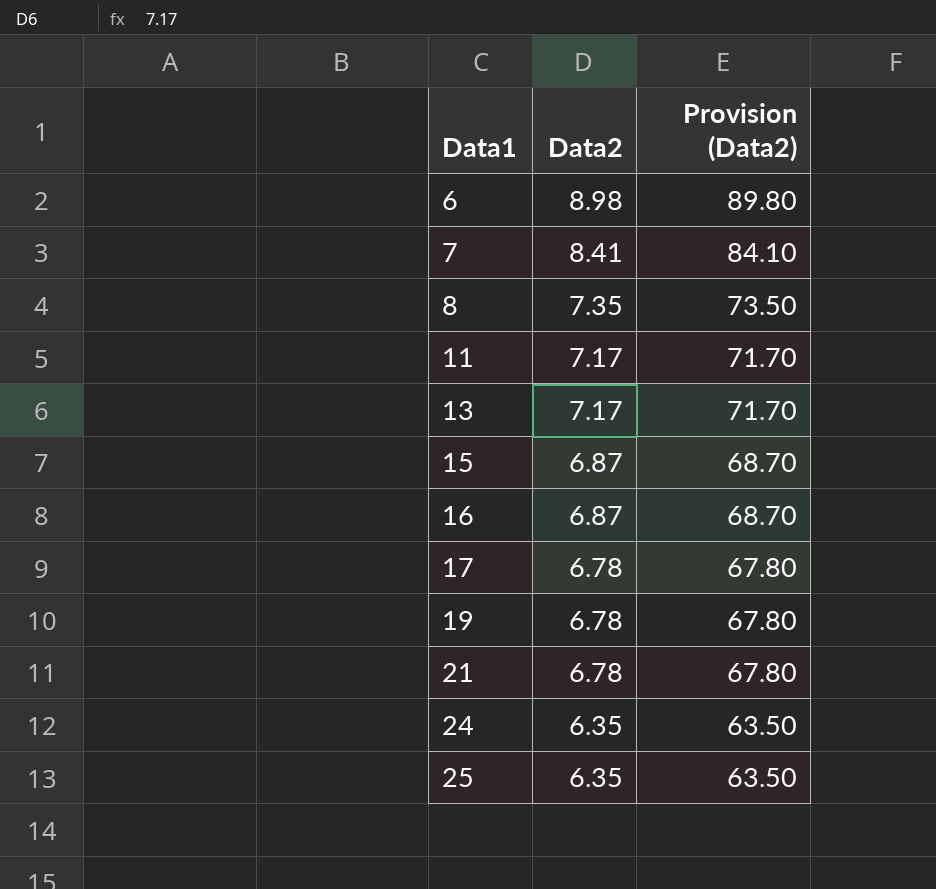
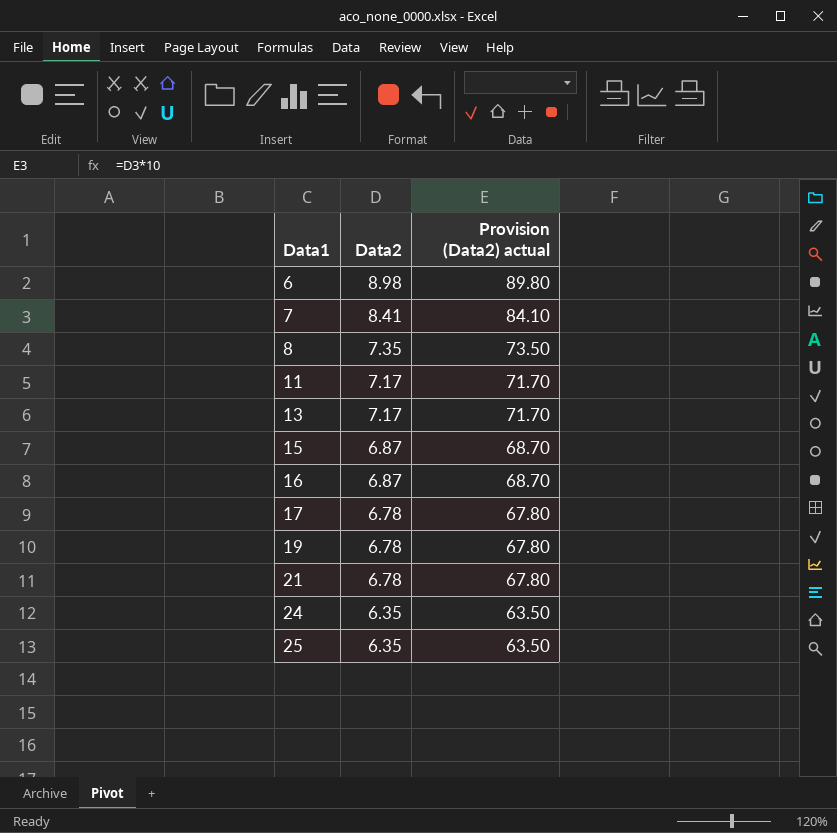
column name: Provision (Data2) -> Provision (Data2) actual

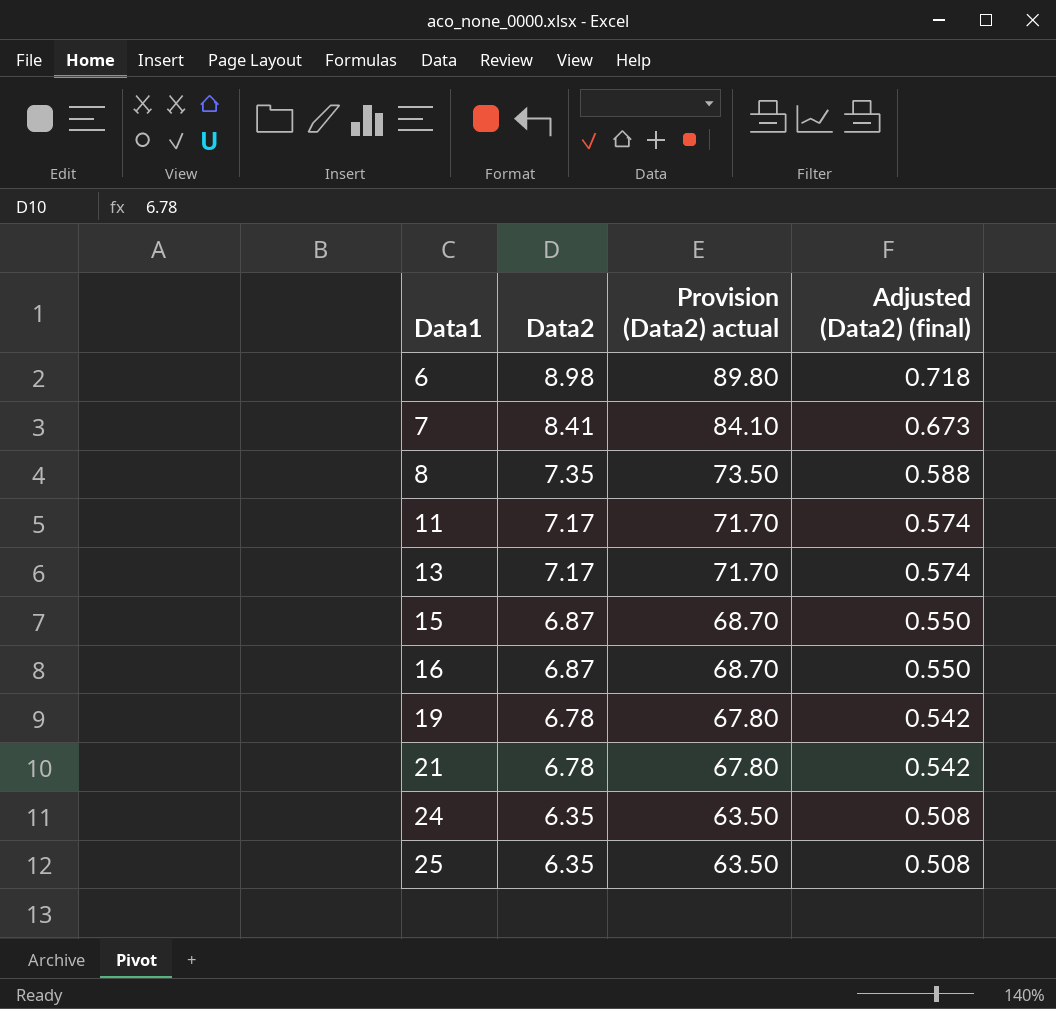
column Adjusted (Data2) (final) | formula: none -> [Data2] * 0.08
row 17: 6.78 | 67.80 -> none

